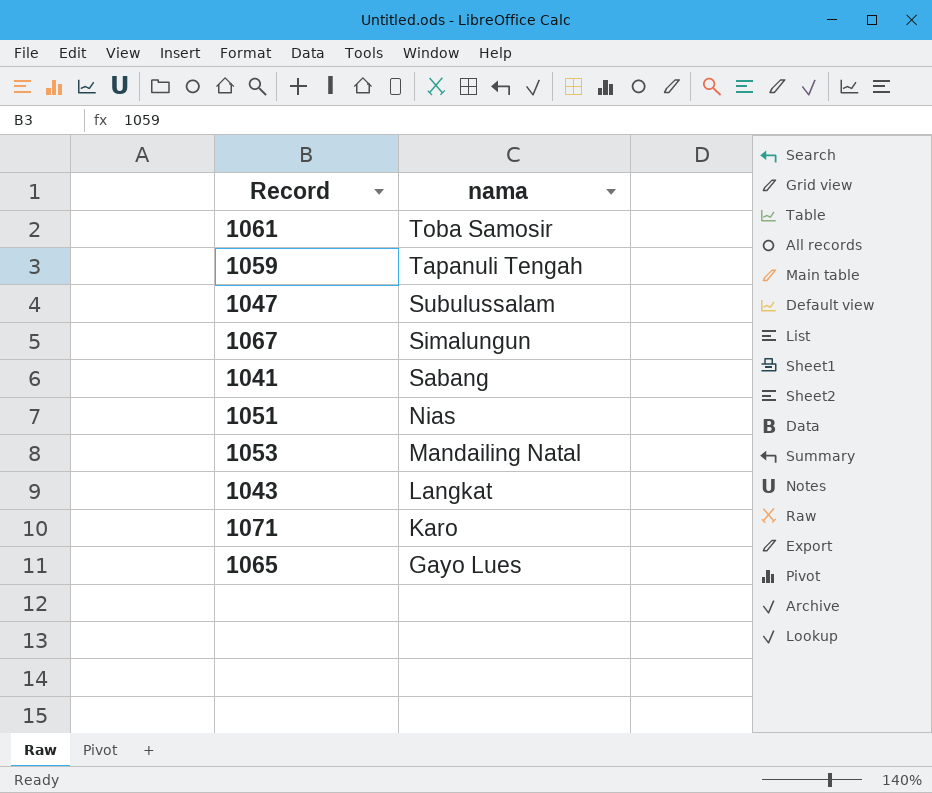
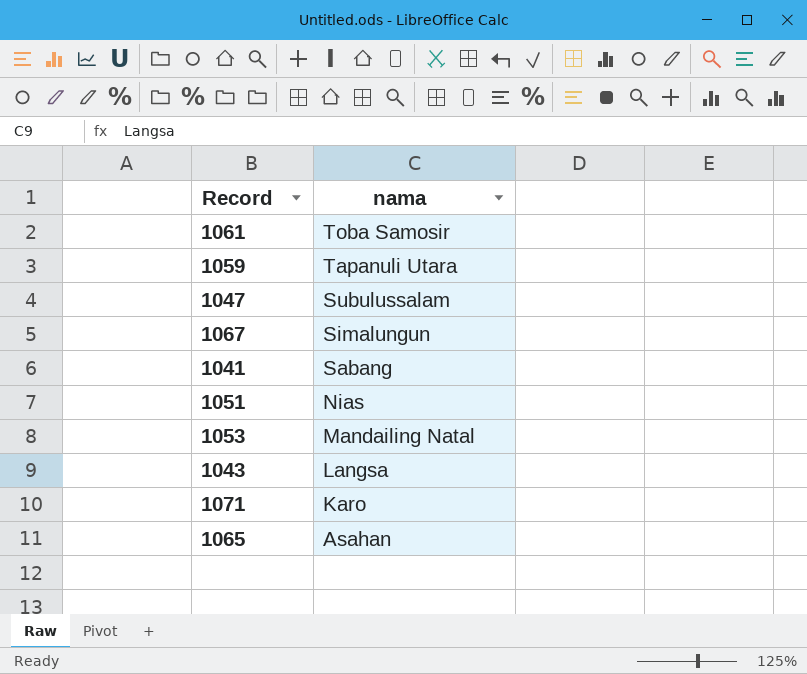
1059 | nama: Tapanuli Tengah -> Tapanuli Utara
1043 | nama: Langkat -> Langsa
1065 | nama: Gayo Lues -> Asahan

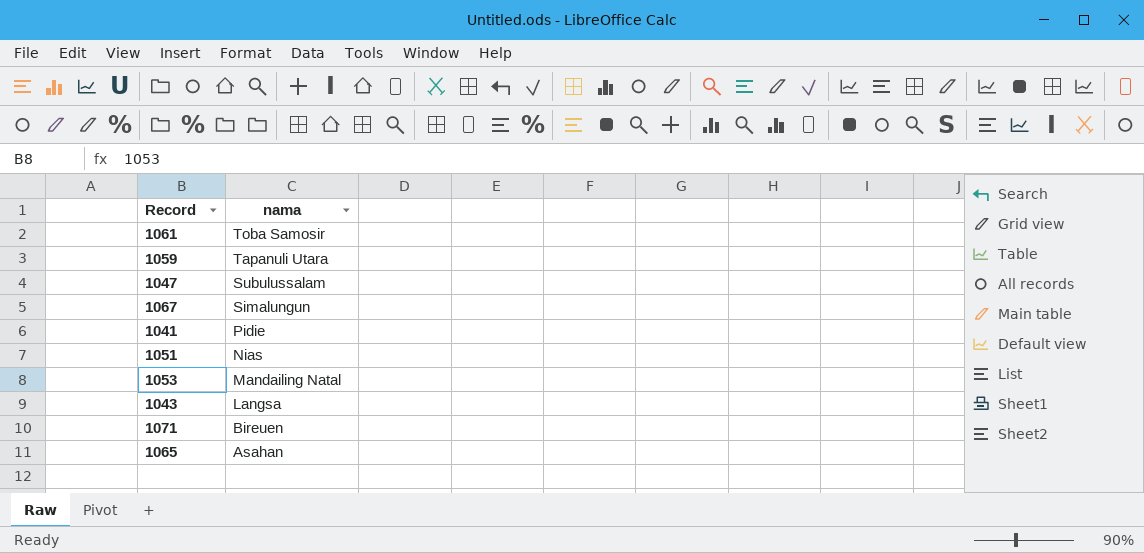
1041 | nama: Sabang -> Pidie
1071 | nama: Karo -> Bireuen

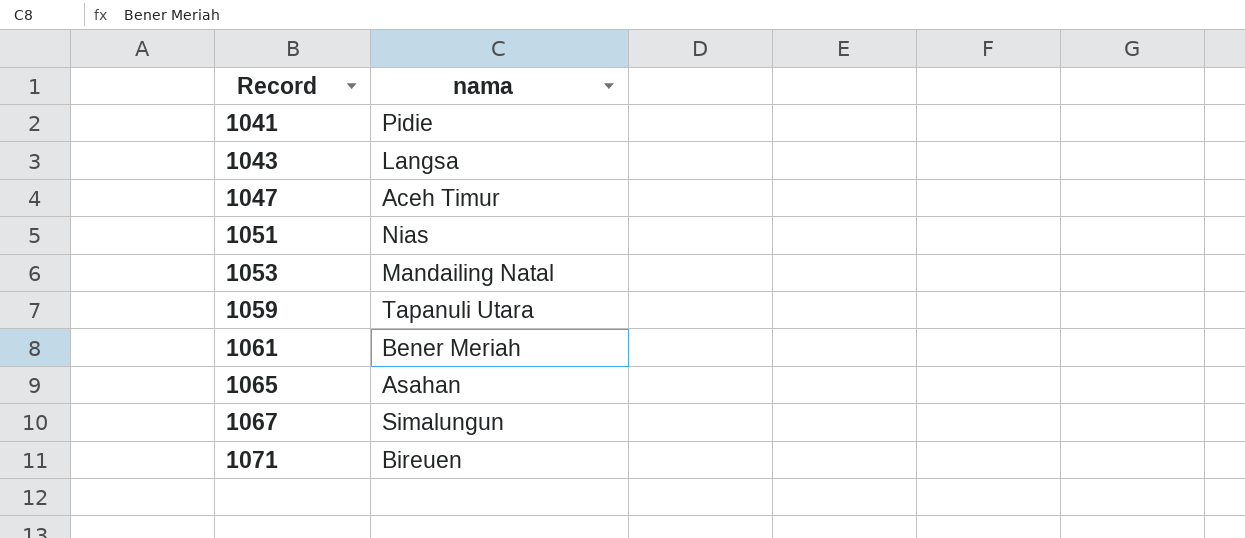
row order: nama descending -> Record ascending
1047 | nama: Subulussalam -> Aceh Timur
1061 | nama: Toba Samosir -> Bener Meriah

